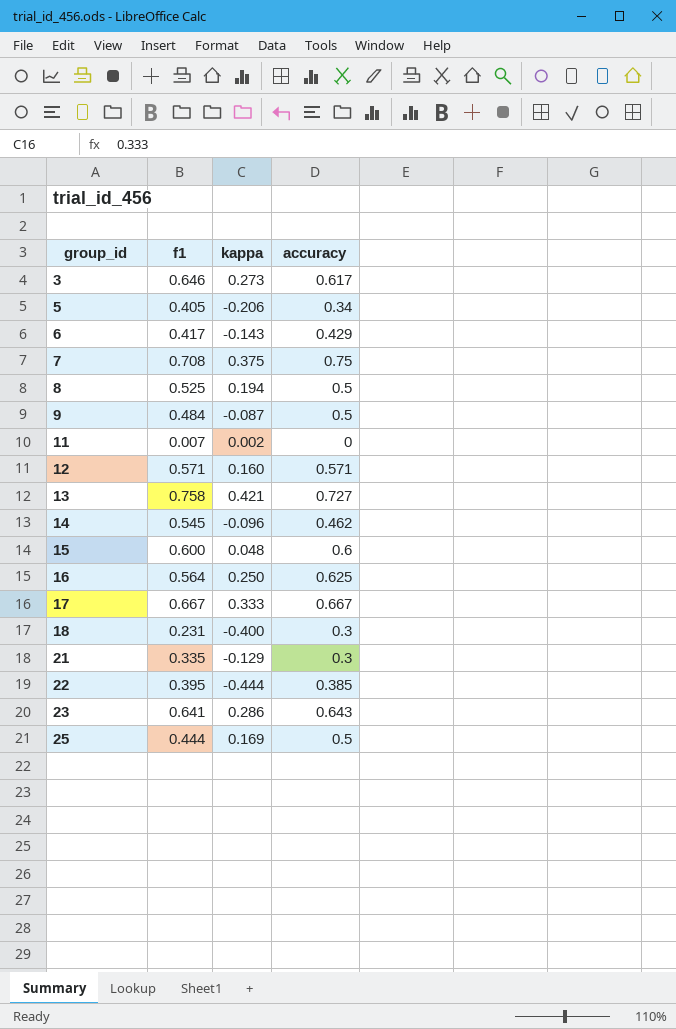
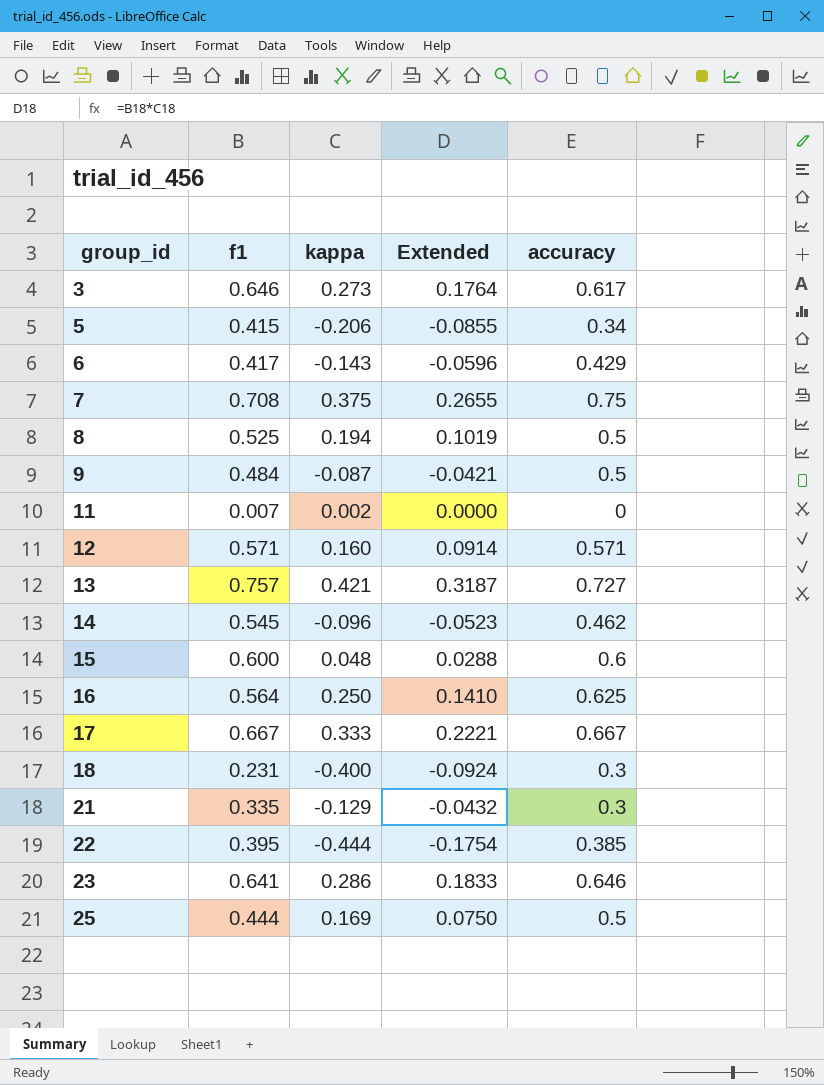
column Extended | formula: none -> [f1] * [kappa]
5 | f1: 0.405 -> 0.415
13 | f1: 0.758 -> 0.757
23 | accuracy: 0.643 -> 0.646

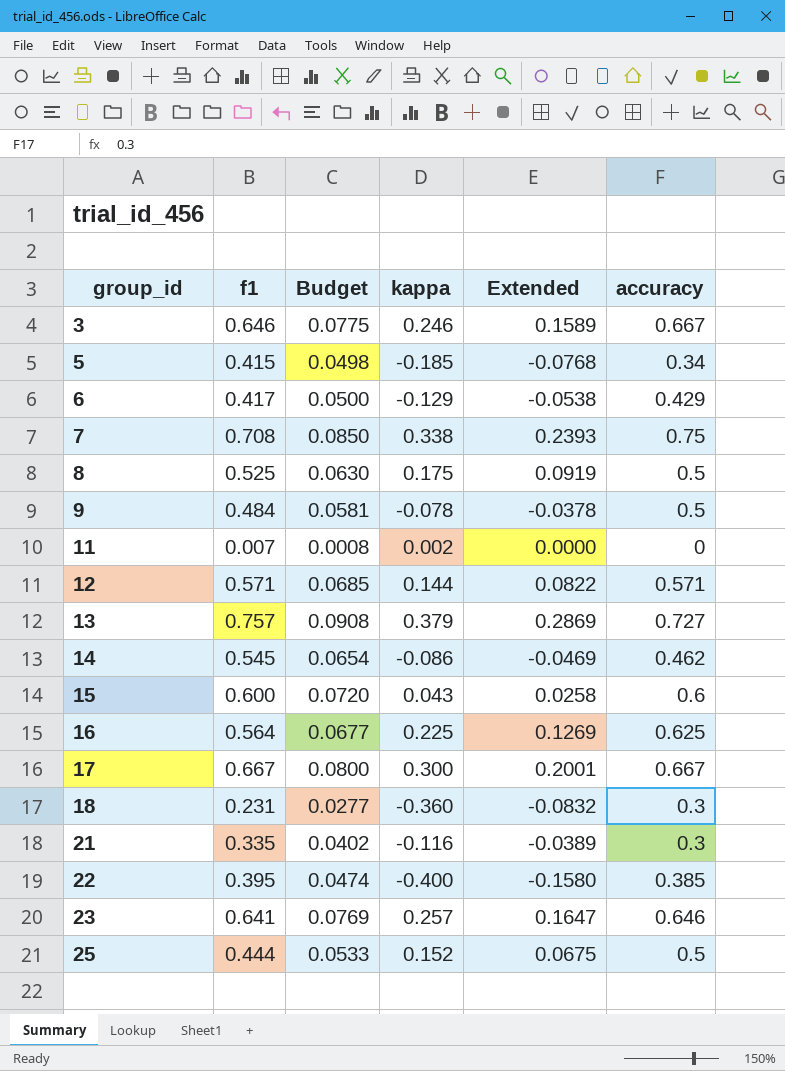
column Budget | formula: none -> [f1] * 0.12
3 | kappa: 0.273 -> 0.246
3 | Extended: 0.1764 -> 0.1589
3 | accuracy: 0.617 -> 0.667
5 | kappa: -0.206 -> -0.185
5 | Extended: -0.0855 -> -0.0768
6 | kappa: -0.143 -> -0.129
6 | Extended: -0.0596 -> -0.0538
7 | kappa: 0.375 -> 0.338
7 | Extended: 0.2655 -> 0.2393
8 | kappa: 0.194 -> 0.175
8 | Extended: 0.1019 -> 0.0919
9 | kappa: -0.087 -> -0.078
9 | Extended: -0.0421 -> -0.0378
12 | kappa: 0.160 -> 0.144
12 | Extended: 0.0914 -> 0.0822
13 | kappa: 0.421 -> 0.379
13 | Extended: 0.3187 -> 0.2869
14 | kappa: -0.096 -> -0.086
14 | Extended: -0.0523 -> -0.0469
15 | kappa: 0.048 -> 0.043
15 | Extended: 0.0288 -> 0.0258
16 | kappa: 0.250 -> 0.225
16 | Extended: 0.1410 -> 0.1269
17 | kappa: 0.333 -> 0.300
17 | Extended: 0.2221 -> 0.2001
18 | kappa: -0.400 -> -0.360
18 | Extended: -0.0924 -> -0.0832
21 | kappa: -0.129 -> -0.116
21 | Extended: -0.0432 -> -0.0389
22 | kappa: -0.444 -> -0.400
22 | Extended: -0.1754 -> -0.1580
23 | kappa: 0.286 -> 0.257
23 | Extended: 0.1833 -> 0.1647
25 | kappa: 0.169 -> 0.152
25 | Extended: 0.0750 -> 0.0675

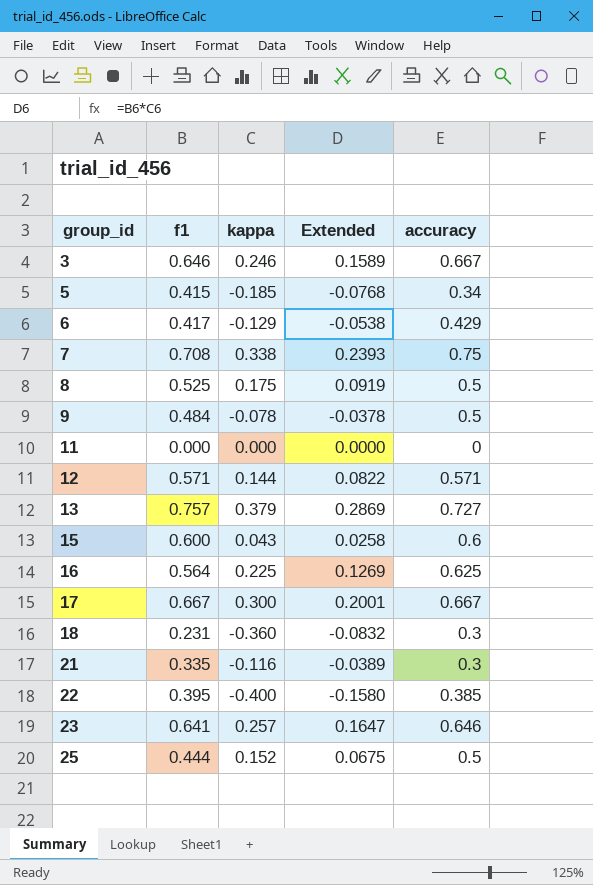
column Budget | formula: [f1] * 0.12 -> none
row 14: 0.545 | 0.0654 | -0.086 | -0.0469 | 0.462 -> none
11 | f1: 0.007 -> 0.000
11 | kappa: 0.002 -> 0.000

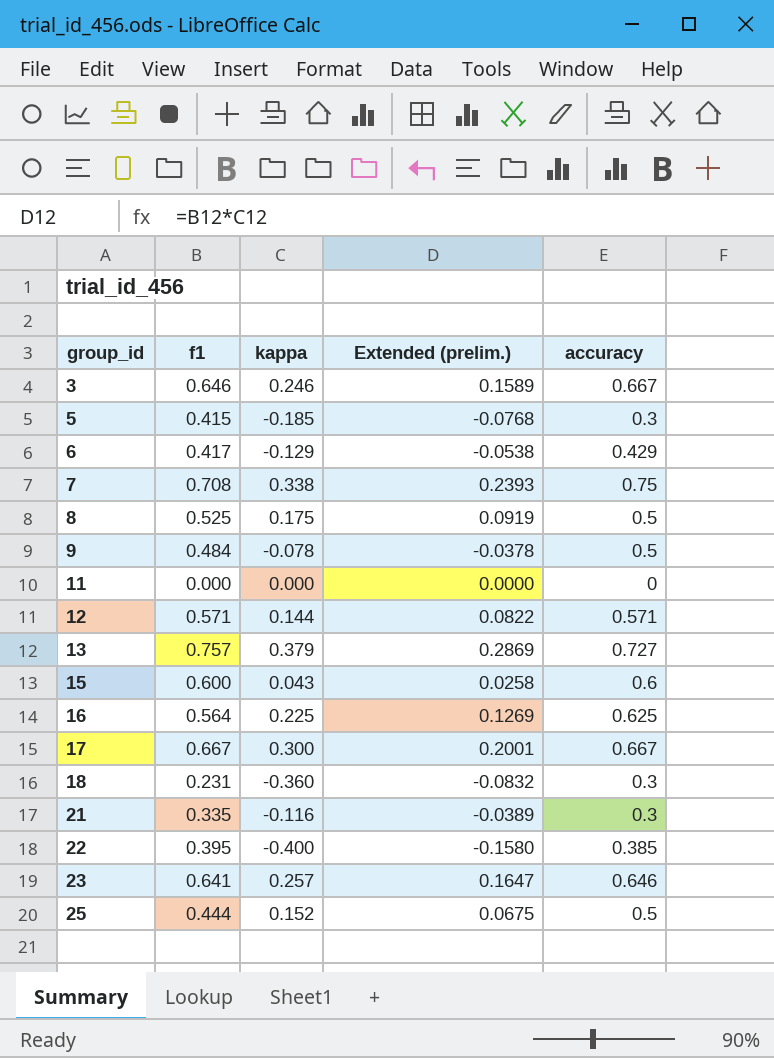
column name: Extended -> Extended (prelim.)
5 | accuracy: 0.34 -> 0.3

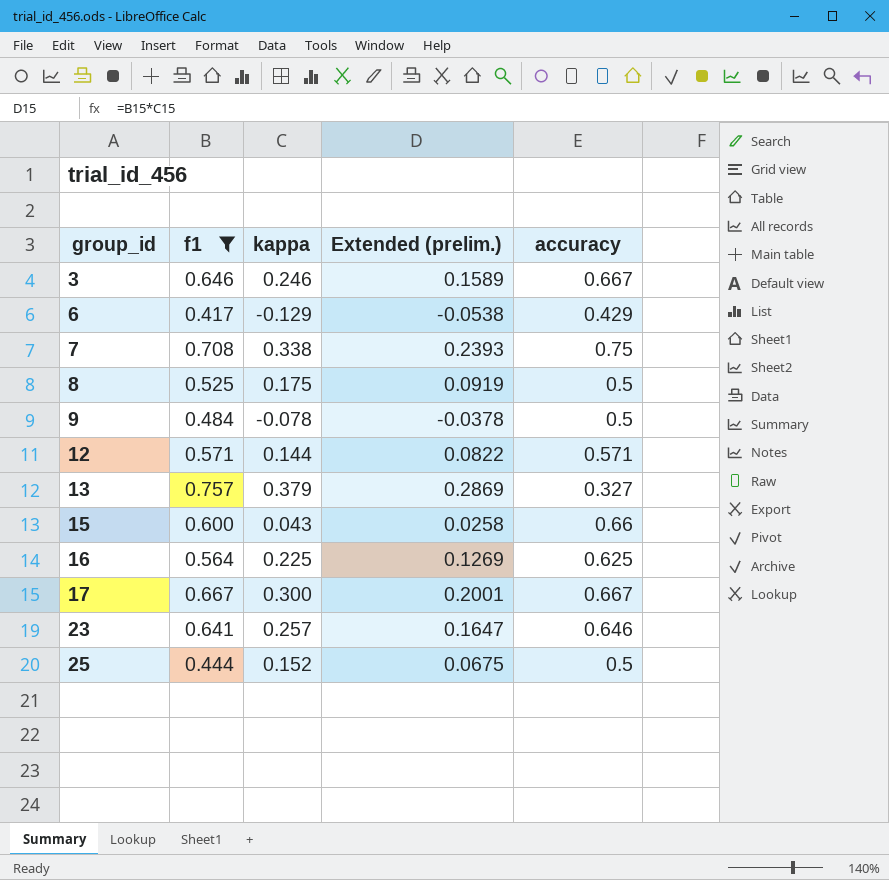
filter: none -> f1 >= 0.417
13 | accuracy: 0.727 -> 0.327
15 | accuracy: 0.6 -> 0.66

